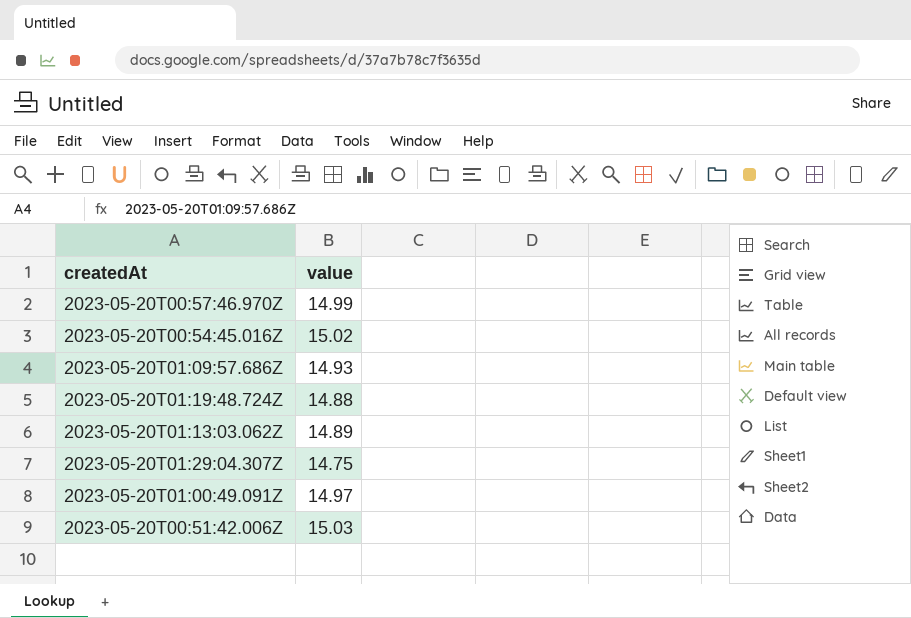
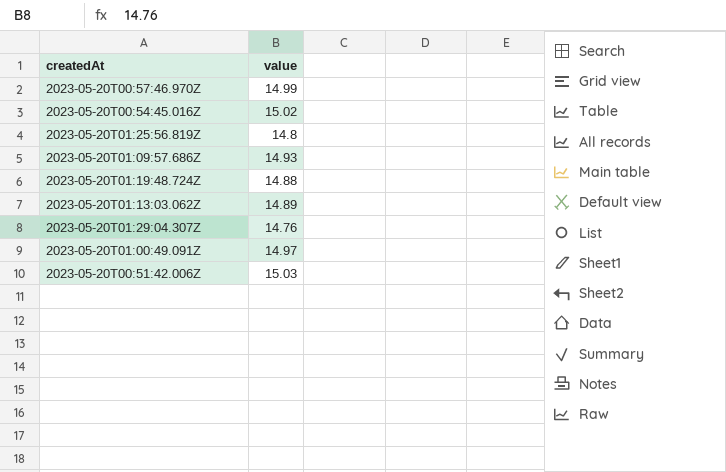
row 2023-05-20T01:25:56.819Z: none -> 14.8
2023-05-20T01:29:04.307Z | value: 14.75 -> 14.76

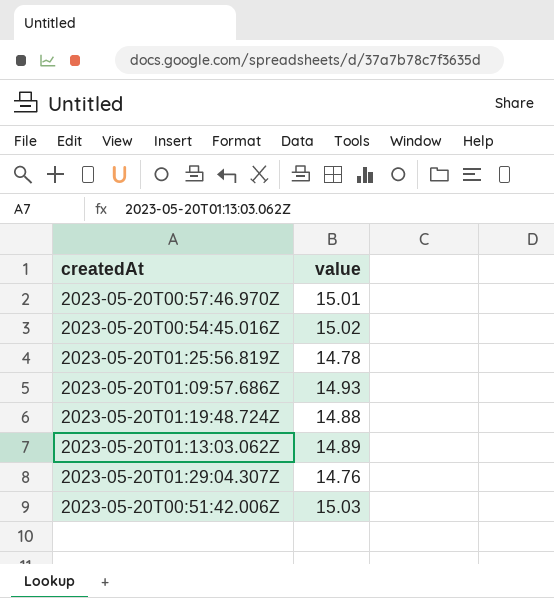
row 2023-05-20T01:00:49.091Z: 14.97 -> none
2023-05-20T00:57:46.970Z | value: 14.99 -> 15.01
2023-05-20T01:25:56.819Z | value: 14.8 -> 14.78

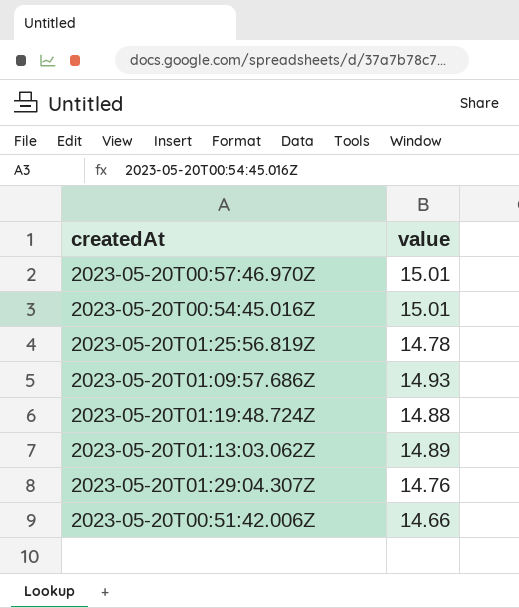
2023-05-20T00:54:45.016Z | value: 15.02 -> 15.01
2023-05-20T00:51:42.006Z | value: 15.03 -> 14.66

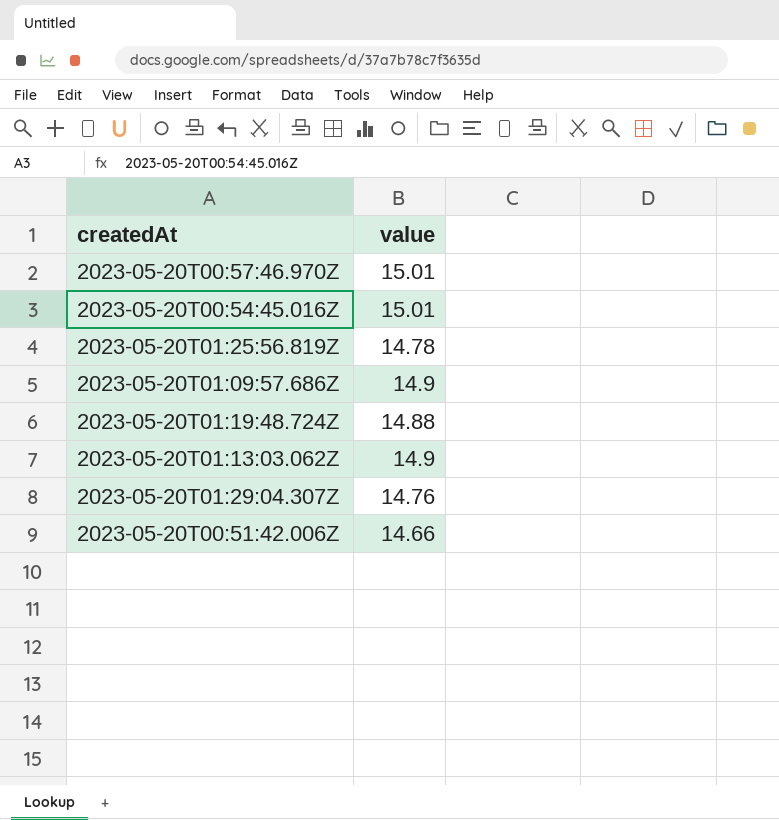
2023-05-20T01:09:57.686Z | value: 14.93 -> 14.9
2023-05-20T01:13:03.062Z | value: 14.89 -> 14.9

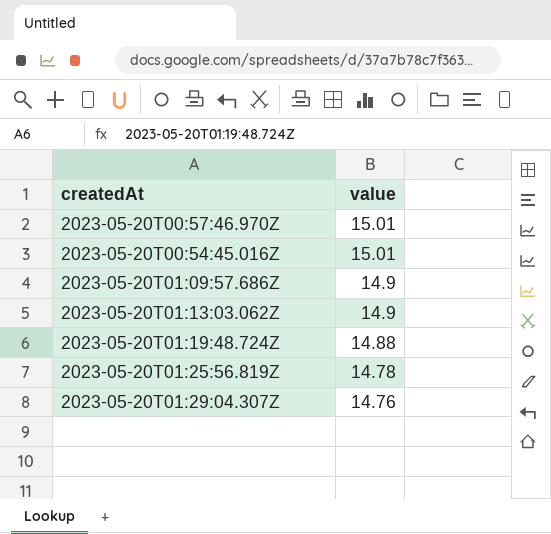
row order: none -> value descending
row 2023-05-20T00:51:42.006Z: 14.66 -> none

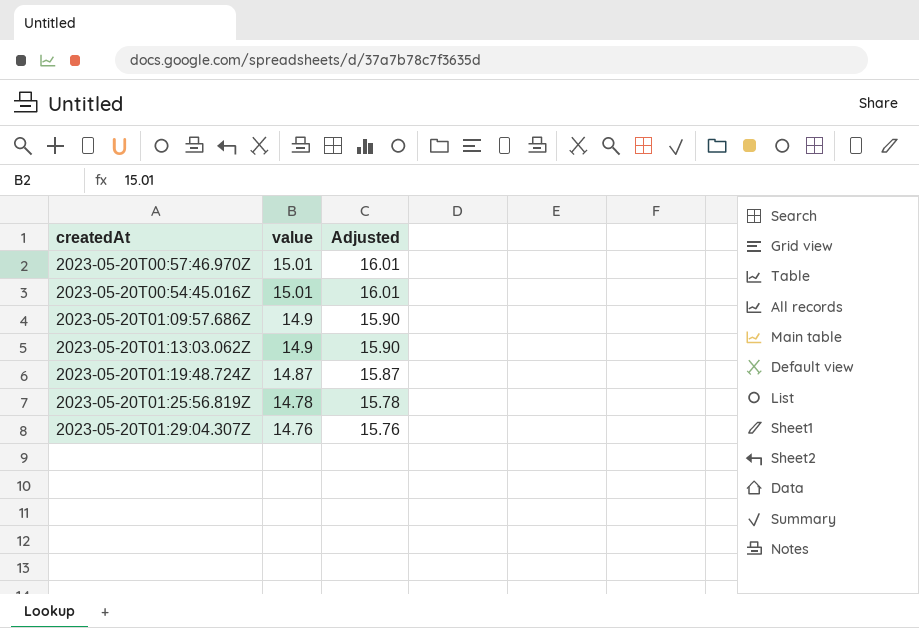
column Adjusted | formula: none -> [value] + 1
2023-05-20T01:19:48.724Z | value: 14.88 -> 14.87

